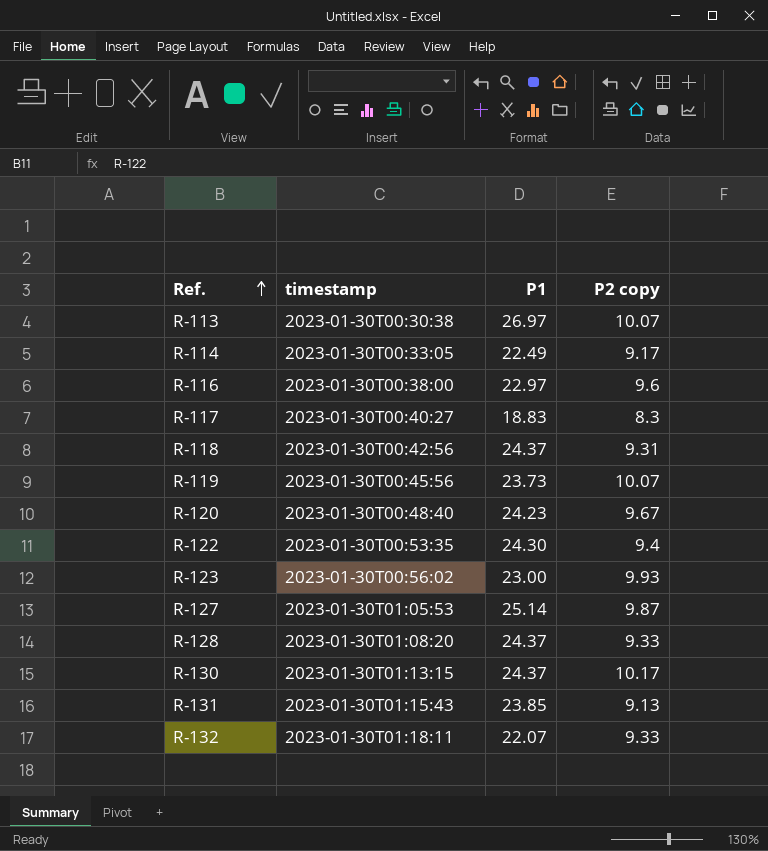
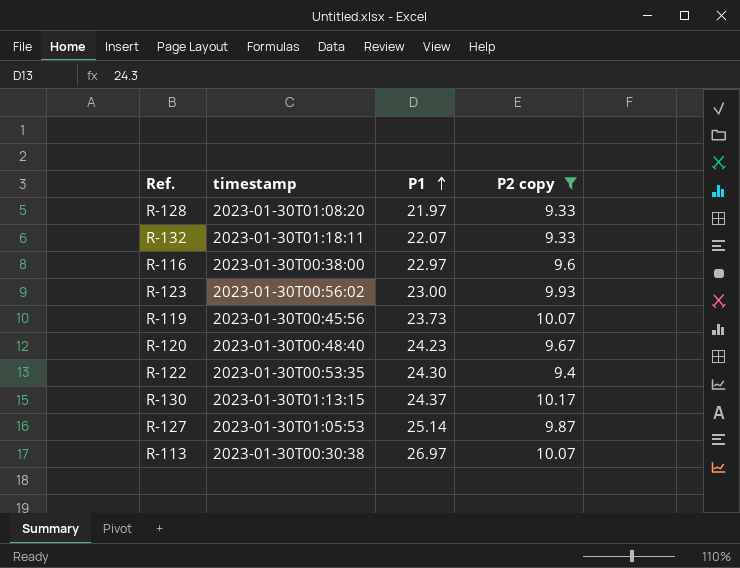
filter: none -> P2 copy >= 9.33
row order: Ref. ascending -> P1 ascending
R-128 | P1: 24.37 -> 21.97

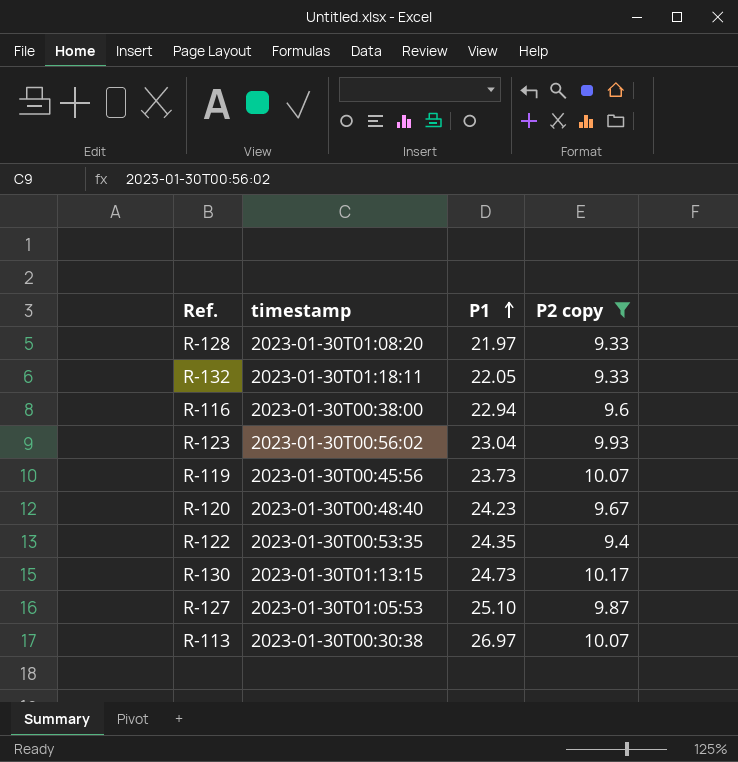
R-132 | P1: 22.07 -> 22.05
R-116 | P1: 22.97 -> 22.94
R-123 | P1: 23.00 -> 23.04
R-122 | P1: 24.30 -> 24.35
R-130 | P1: 24.37 -> 24.73
R-127 | P1: 25.14 -> 25.10

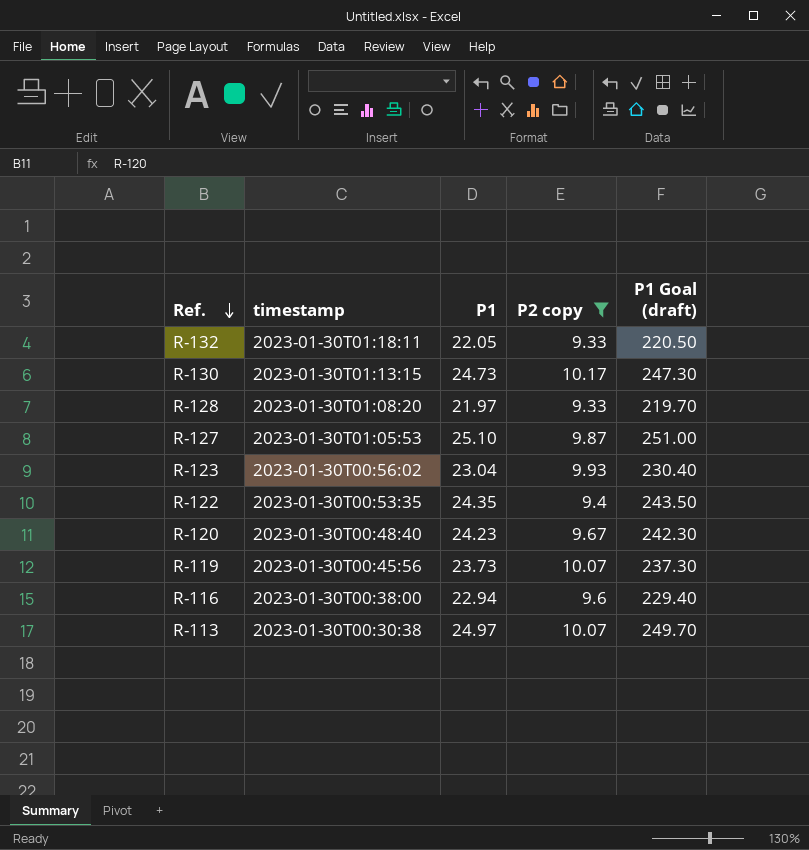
row order: P1 ascending -> Ref. descending
column P1 Goal (draft) | formula: none -> [P1] * 10
R-113 | P1: 26.97 -> 24.97

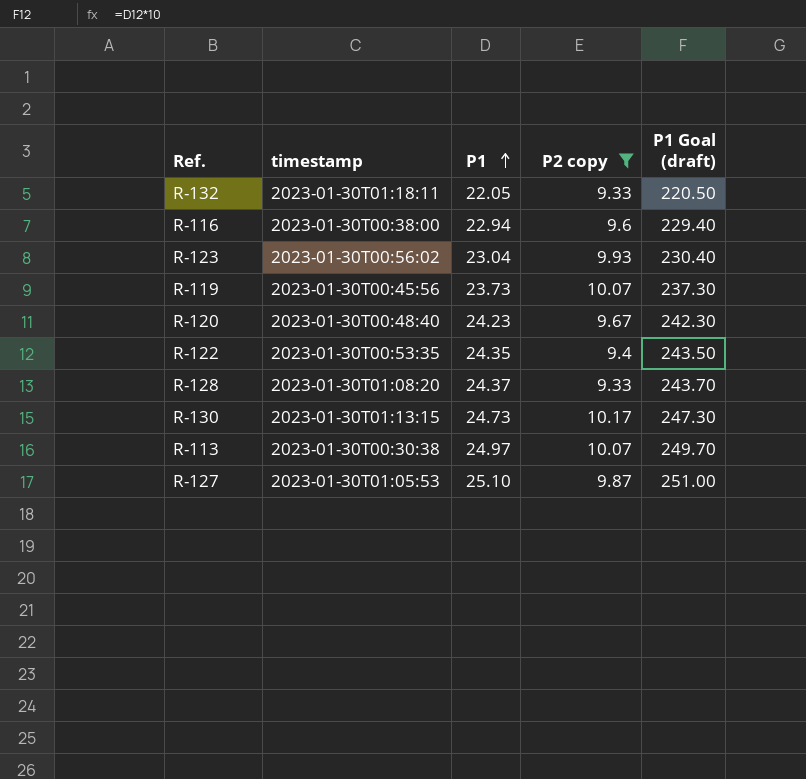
row order: Ref. descending -> P1 ascending
R-128 | P1: 21.97 -> 24.37
R-128 | P1 Goal (draft): 219.70 -> 243.70

